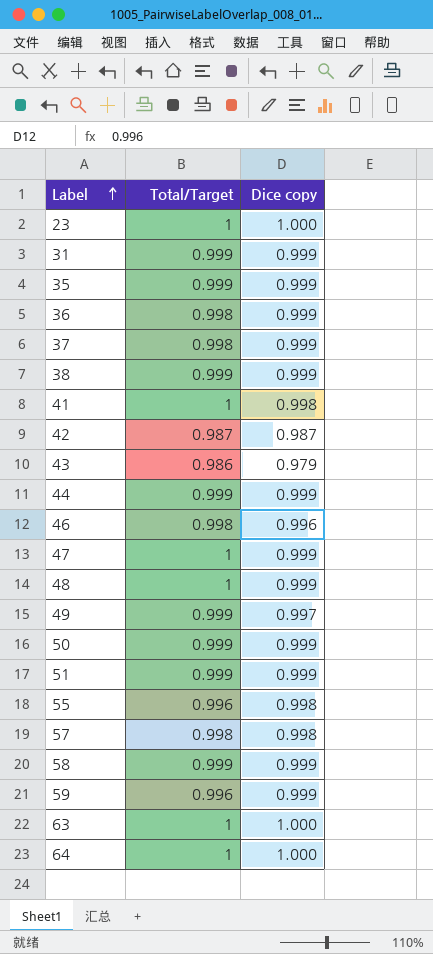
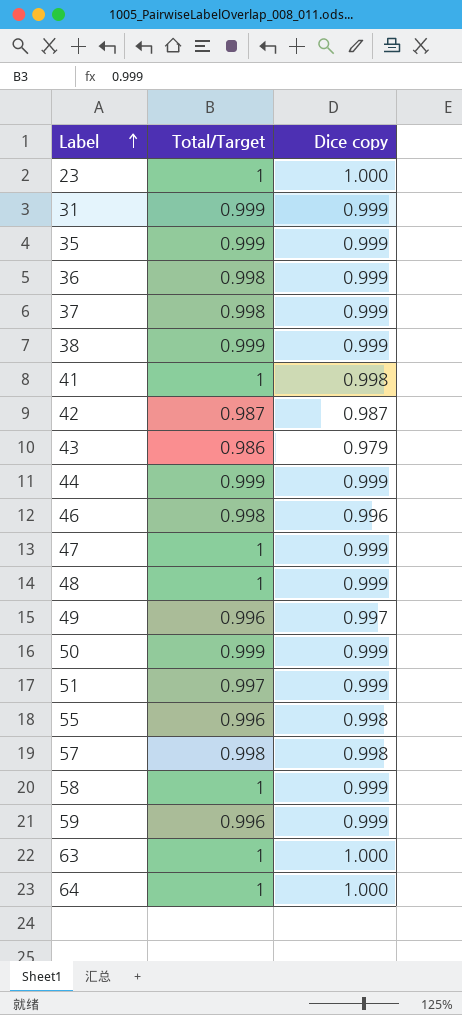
49 | Total/Target: 0.999 -> 0.996
51 | Total/Target: 0.999 -> 0.997
58 | Total/Target: 0.999 -> 1

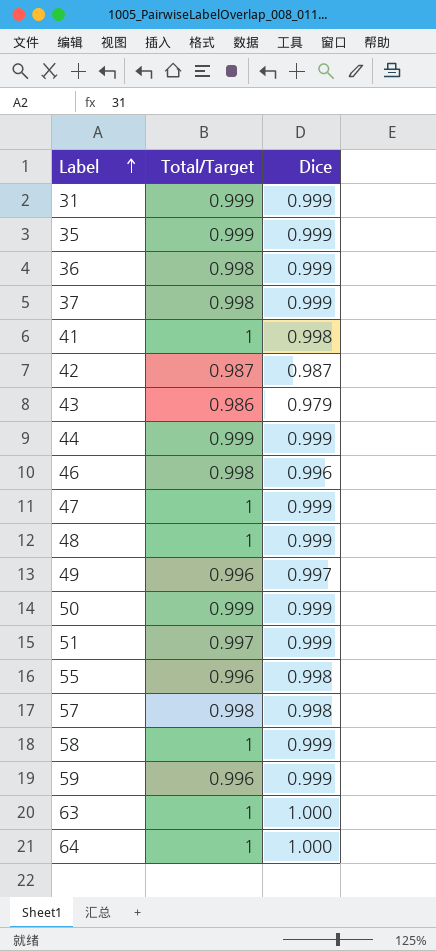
column name: Dice copy -> Dice
row 23: 1 | 1.000 -> none
row 38: 0.999 | 0.999 -> none

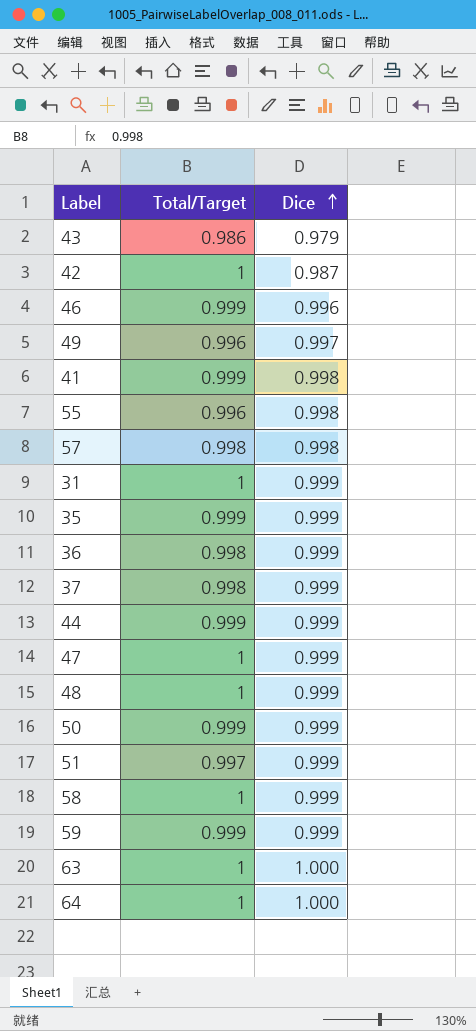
row order: Label ascending -> Dice ascending
42 | Total/Target: 0.987 -> 1
46 | Total/Target: 0.998 -> 0.999
41 | Total/Target: 1 -> 0.999
31 | Total/Target: 0.999 -> 1
59 | Total/Target: 0.996 -> 0.999

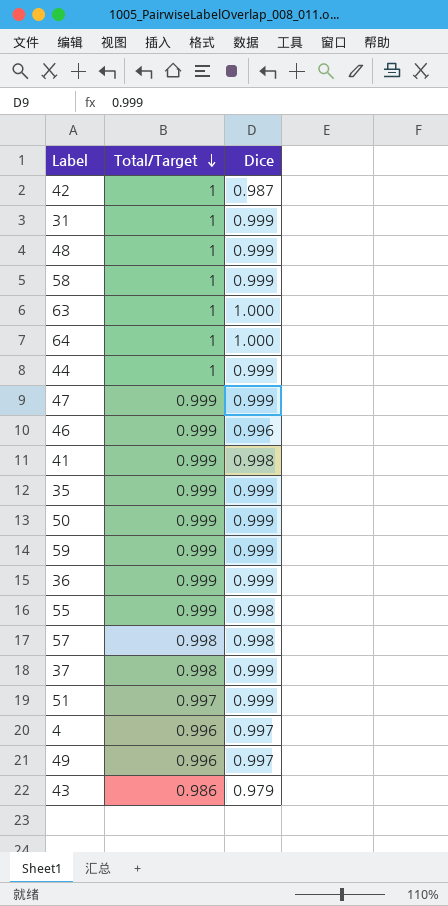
row order: Dice ascending -> Total/Target descending
44 | Total/Target: 0.999 -> 1
47 | Total/Target: 1 -> 0.999
36 | Total/Target: 0.998 -> 0.999
55 | Total/Target: 0.996 -> 0.999
row 4: none -> 0.996 | 0.997

